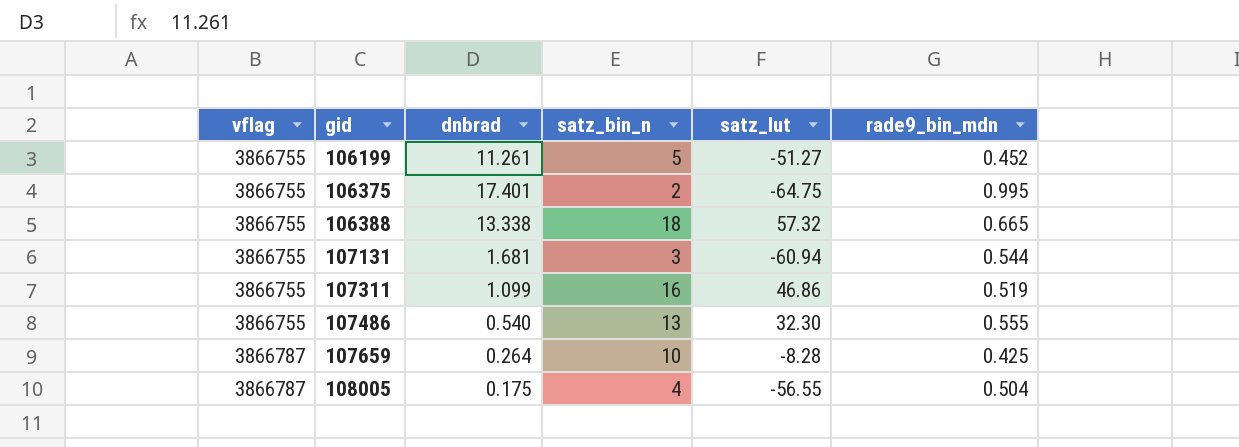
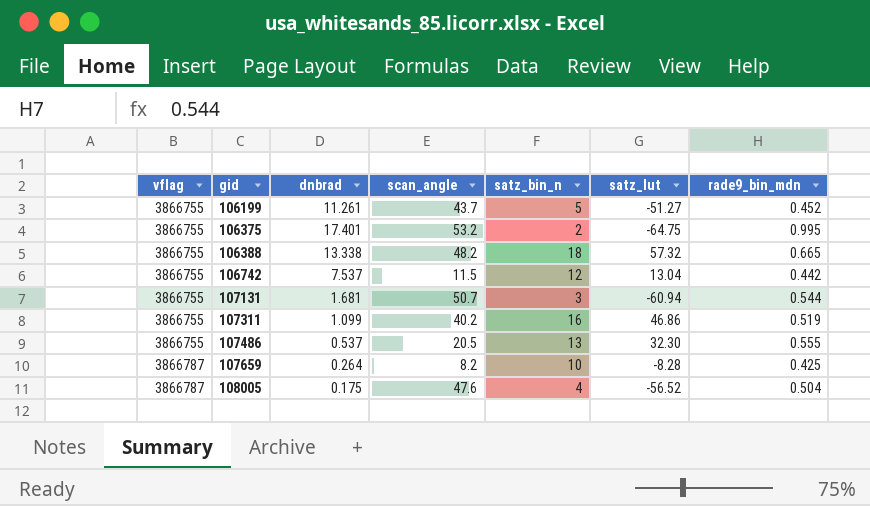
column scan_angle | position: none -> 4
row 106742: none -> 3866755 | 7.537 | 11.5 | 12 | 13.04 | 0.442
107486 | dnbrad: 0.540 -> 0.537
108005 | satz_lut: -56.55 -> -56.52

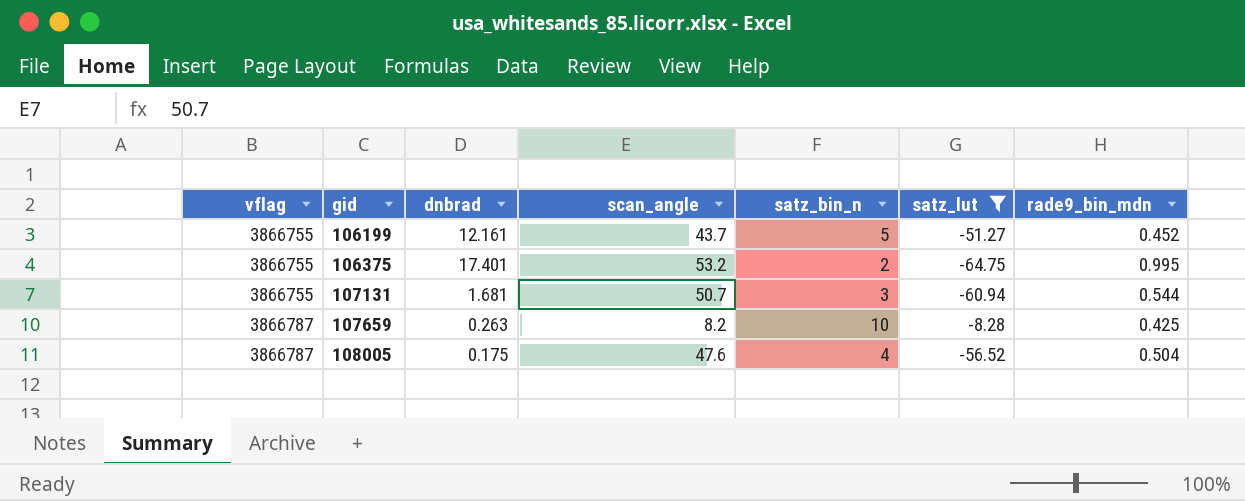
filter: none -> satz_lut <= -8.28
106199 | dnbrad: 11.261 -> 12.161
107659 | dnbrad: 0.264 -> 0.263

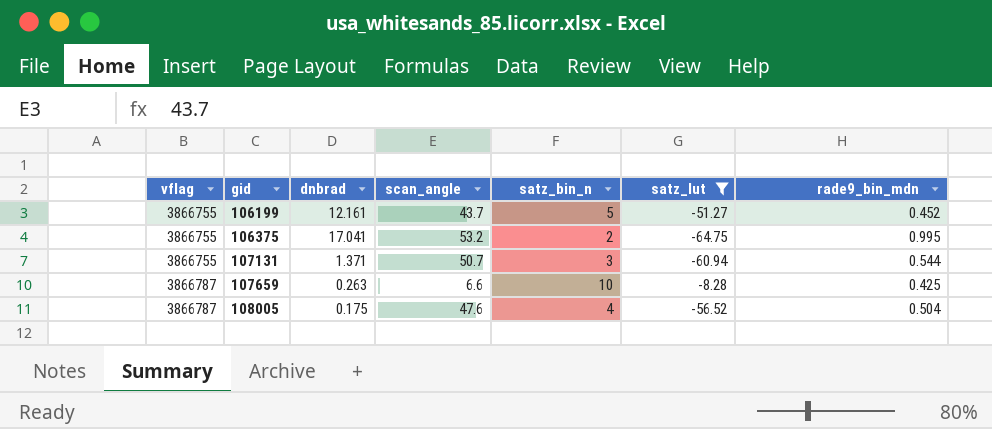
106375 | dnbrad: 17.401 -> 17.041
107131 | dnbrad: 1.681 -> 1.371
107659 | scan_angle: 8.2 -> 6.6

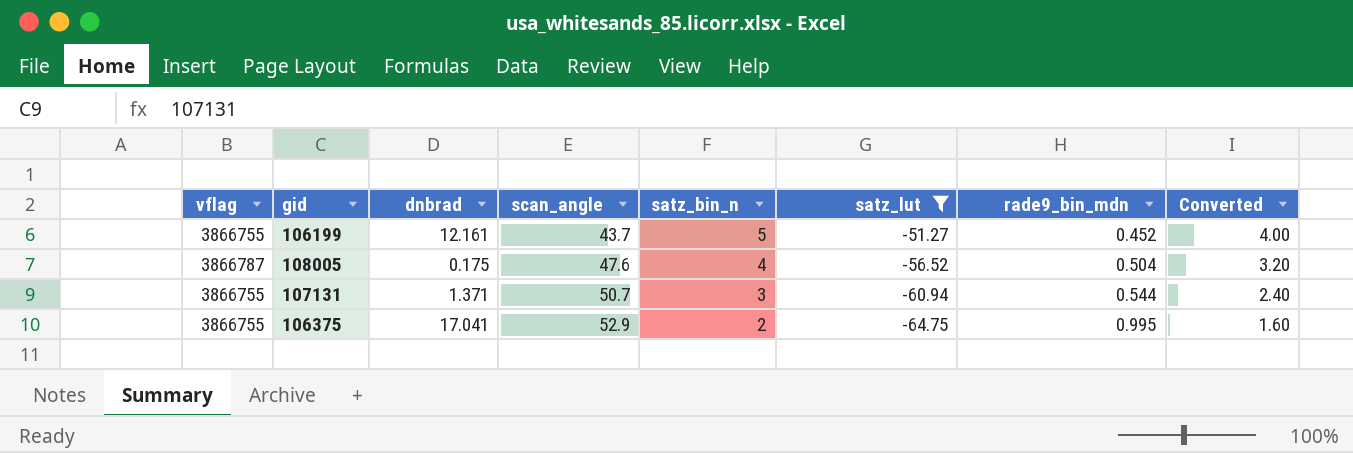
row order: vflag ascending -> scan_angle ascending
column Converted | formula: none -> [satz_bin_n] * 0.8
row 107659: 3866787 | 0.263 | 6.6 | 10 | -8.28 | 0.425 -> none
106375 | scan_angle: 53.2 -> 52.9

